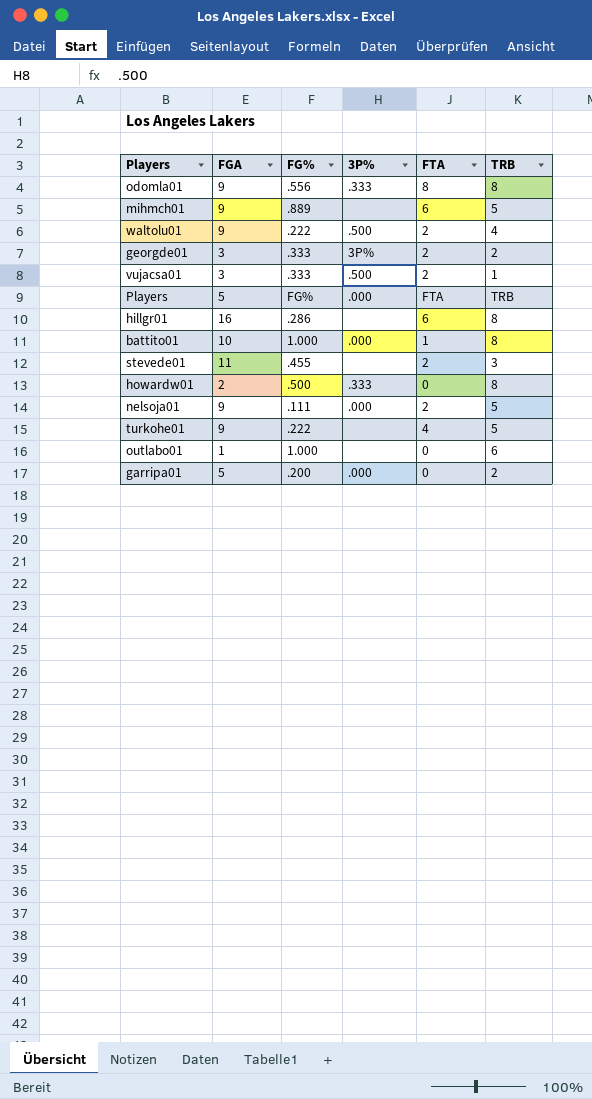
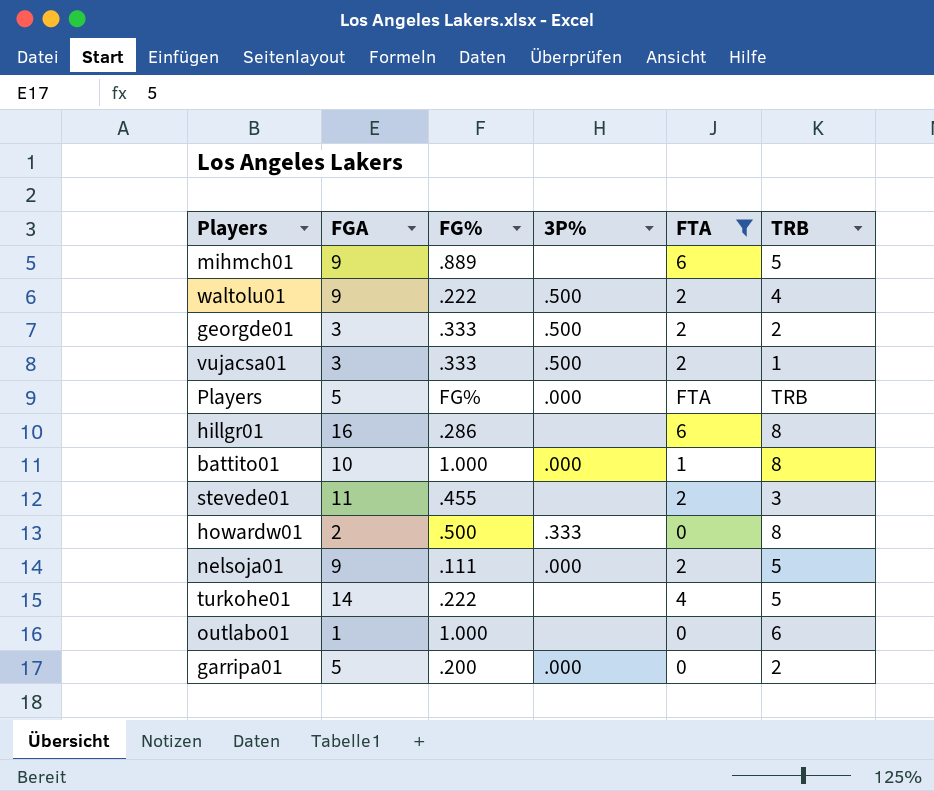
filter: none -> FTA != 8
georgde01 | 3P%: 3P% -> .500
turkohe01 | FGA: 9 -> 14

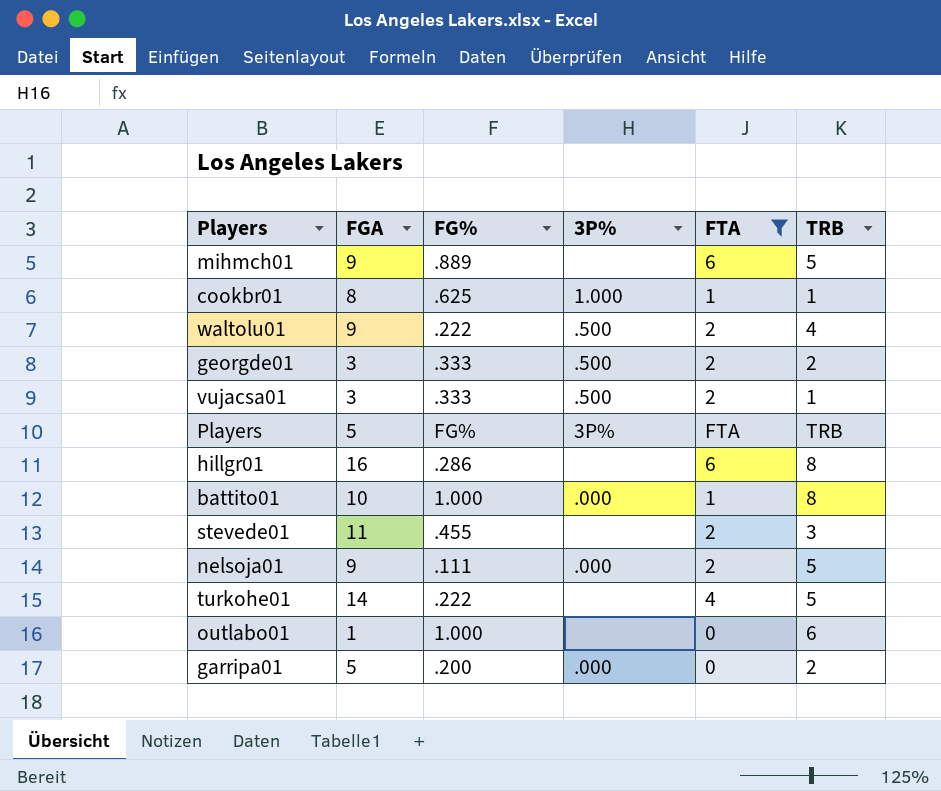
row howardw01: 2 | .500 | .333 | 0 | 8 -> none
row cookbr01: none -> 8 | .625 | 1.000 | 1 | 1
Players | 3P%: .000 -> 3P%

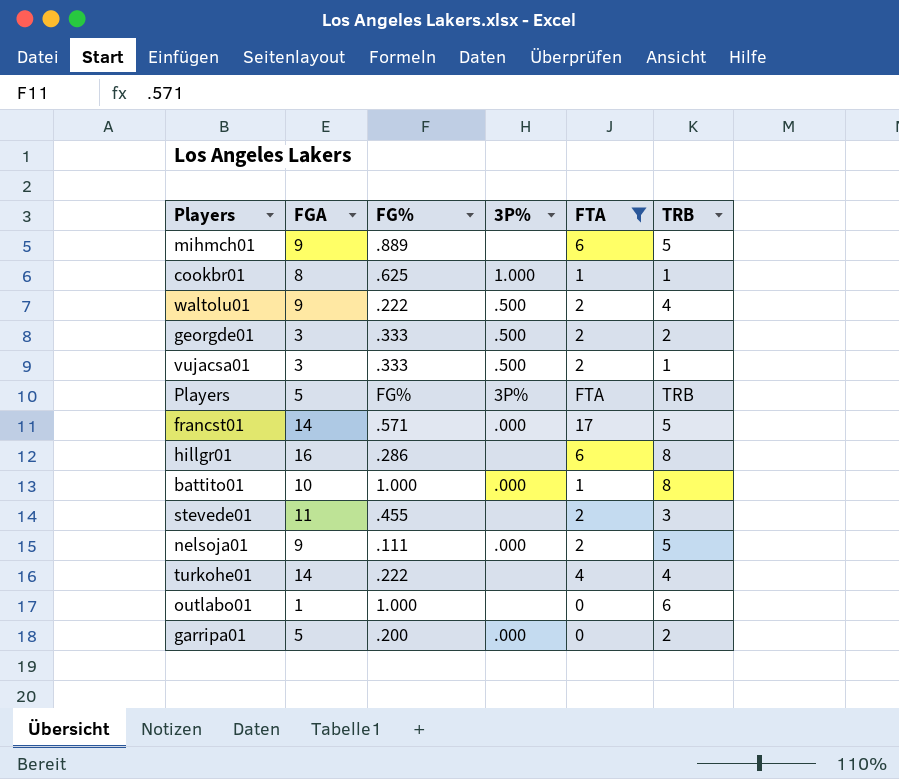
row francst01: none -> 14 | .571 | .000 | 17 | 5
turkohe01 | TRB: 5 -> 4

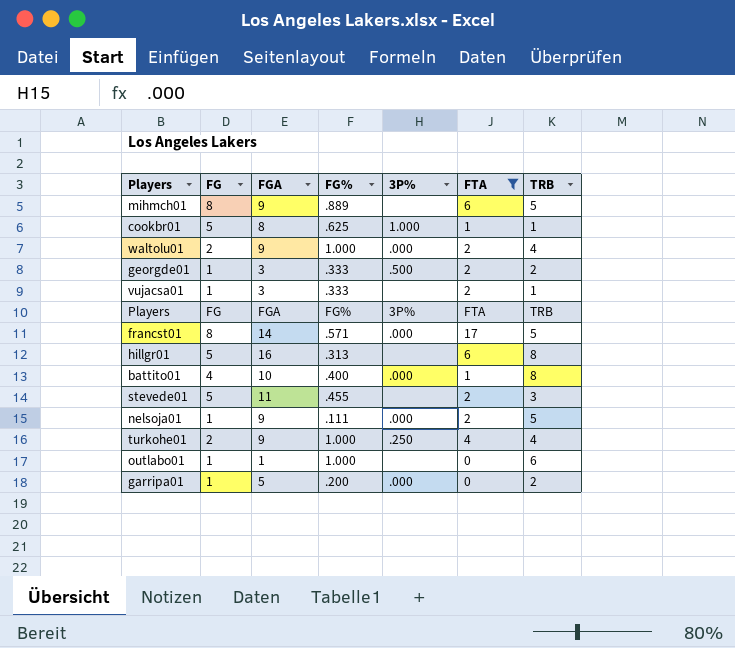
column FG | position: none -> 2
waltolu01 | FG%: .222 -> 1.000
waltolu01 | 3P%: .500 -> .000
vujacsa01 | 3P%: .500 -> none
Players | FGA: 5 -> FGA
hillgr01 | FG%: .286 -> .313
battito01 | FG%: 1.000 -> .400
turkohe01 | FGA: 14 -> 9
turkohe01 | FG%: .222 -> 1.000
turkohe01 | 3P%: none -> .250

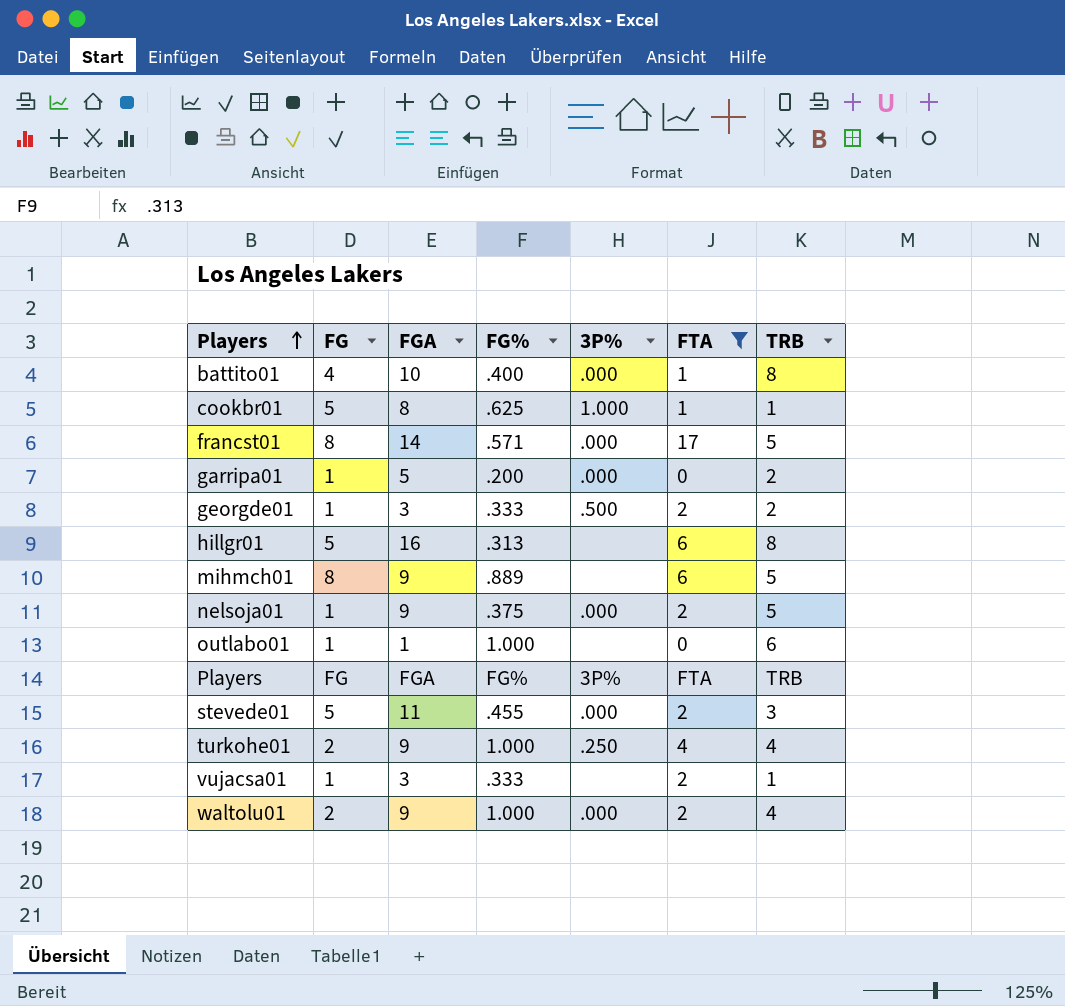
row order: none -> Players ascending
nelsoja01 | FG%: .111 -> .375
stevede01 | 3P%: none -> .000

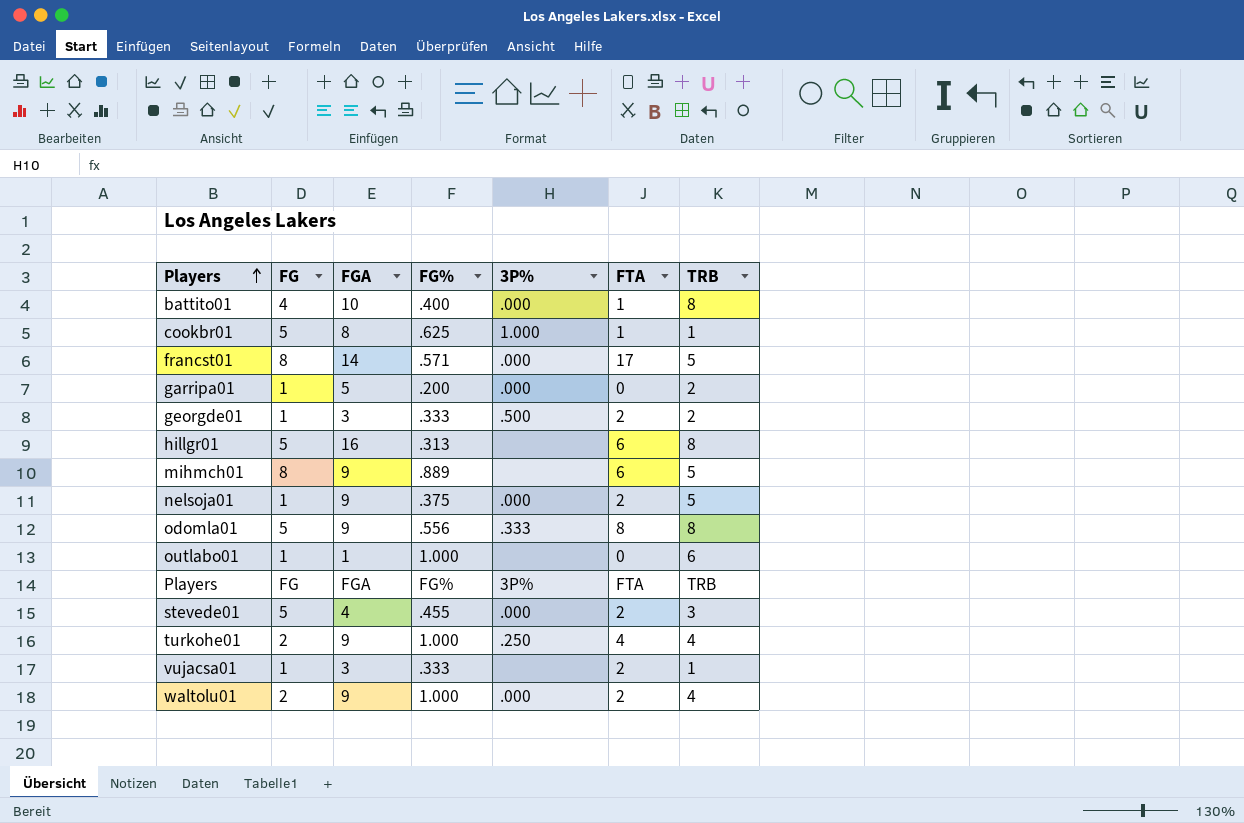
filter: FTA != 8 -> none
stevede01 | FGA: 11 -> 4

